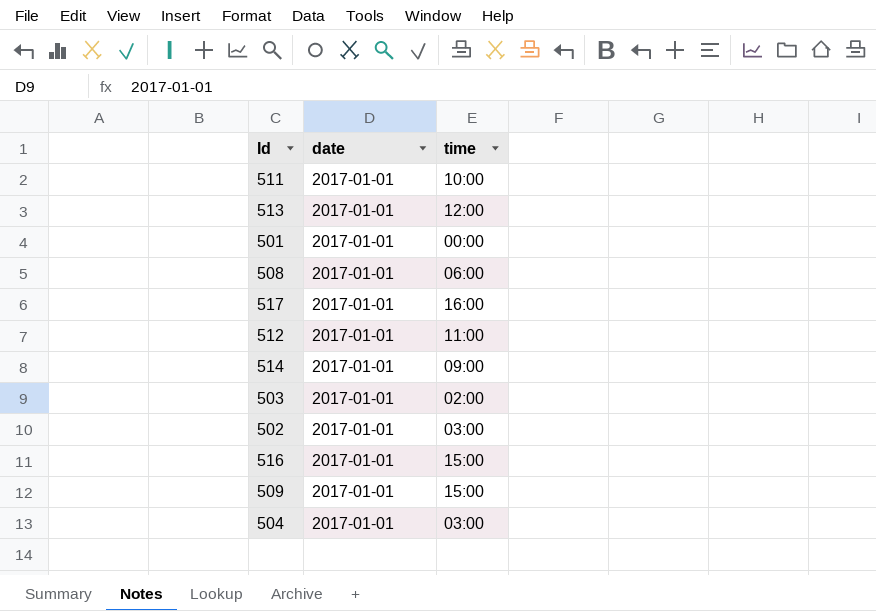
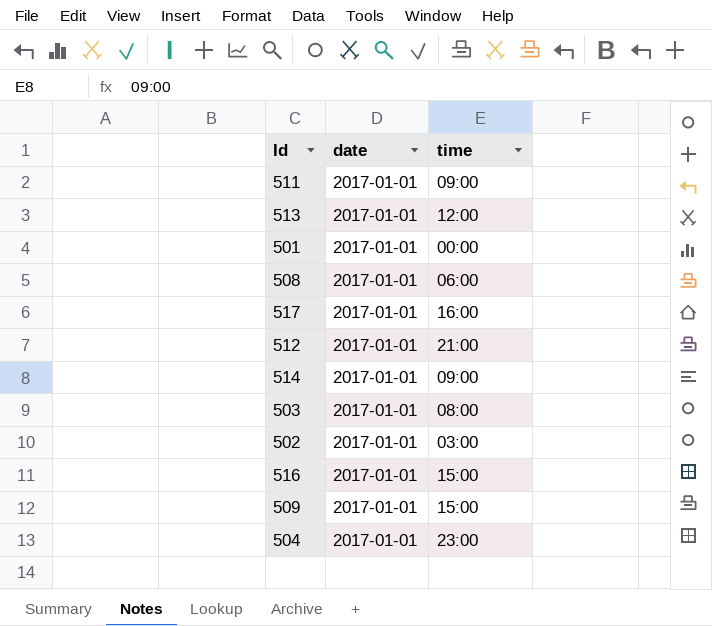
511 | time: 10:00 -> 09:00
512 | time: 11:00 -> 21:00
503 | time: 02:00 -> 08:00
504 | time: 03:00 -> 23:00

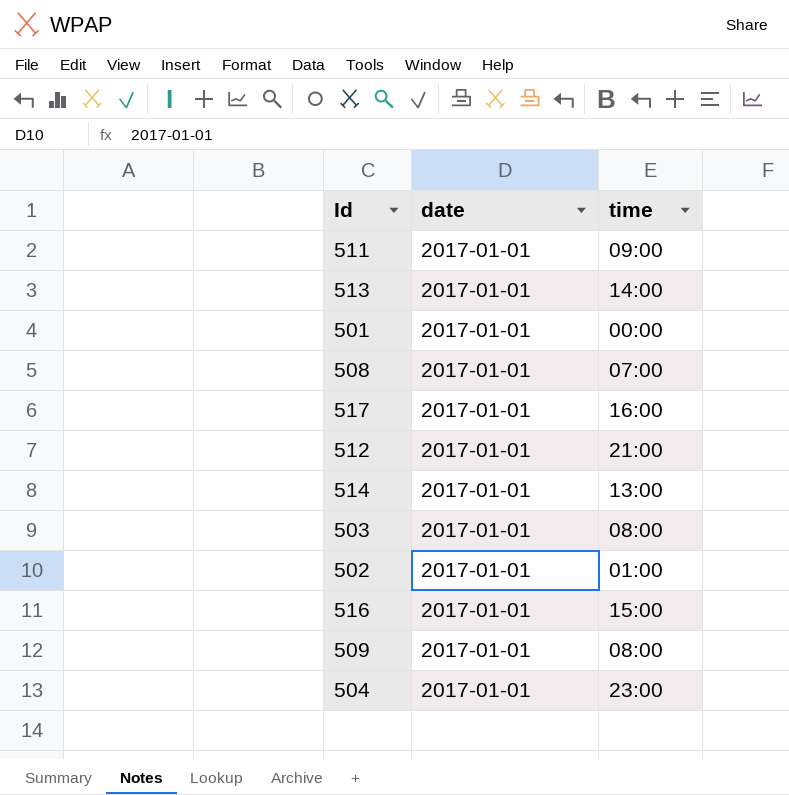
513 | time: 12:00 -> 14:00
508 | time: 06:00 -> 07:00
514 | time: 09:00 -> 13:00
502 | time: 03:00 -> 01:00
509 | time: 15:00 -> 08:00

